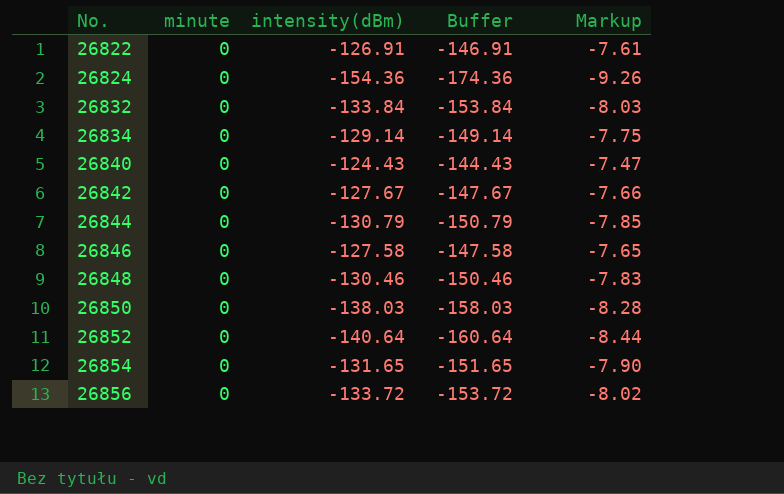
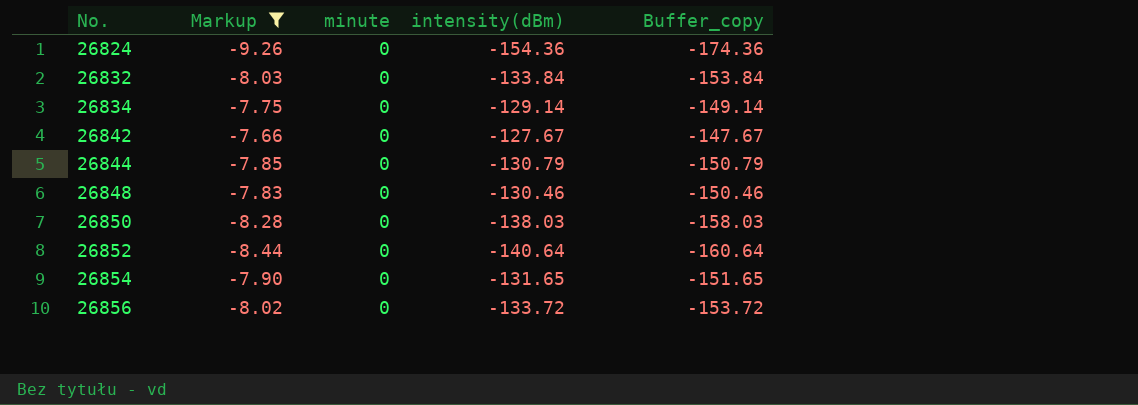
filter: none -> Markup <= -7.66
column Markup | position: 5 -> 2
column name: Buffer -> Buffer_copy

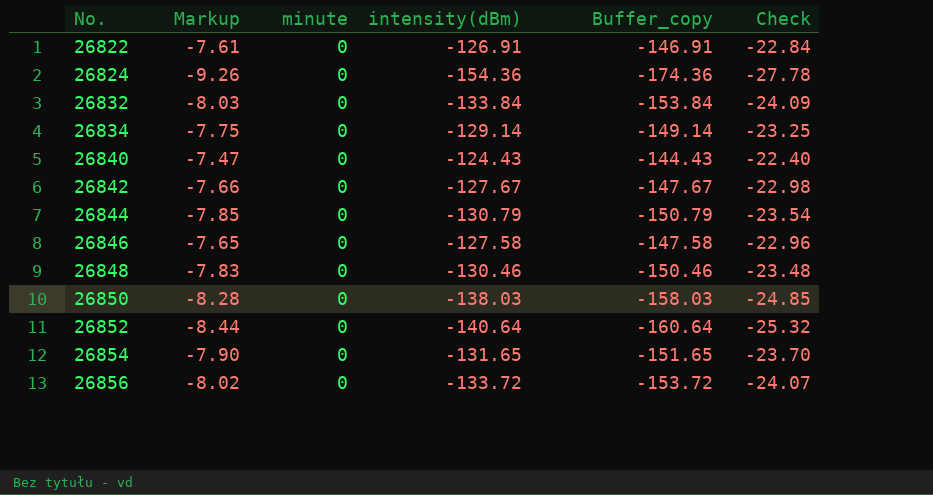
filter: Markup <= -7.66 -> none
column Check | formula: none -> [intensity(dBm)] * 0.18

